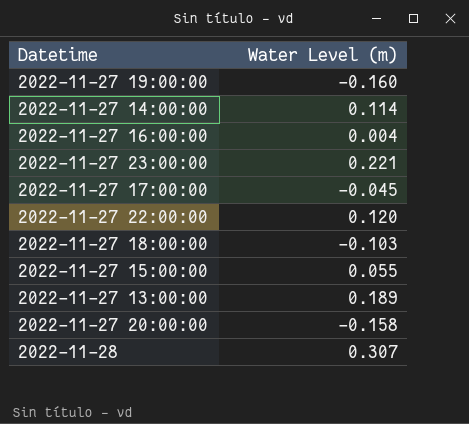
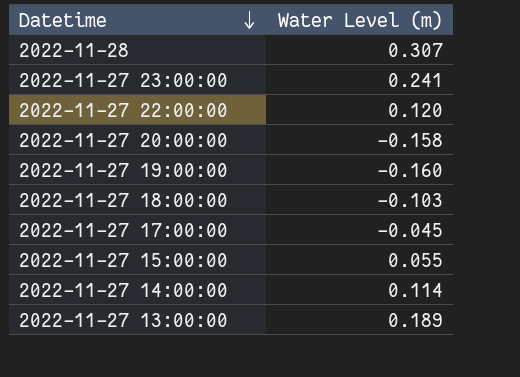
row order: none -> Datetime descending
row 2022-11-27 16:00:00: 0.004 -> none
2022-11-27 23:00:00 | Water Level (m): 0.221 -> 0.241

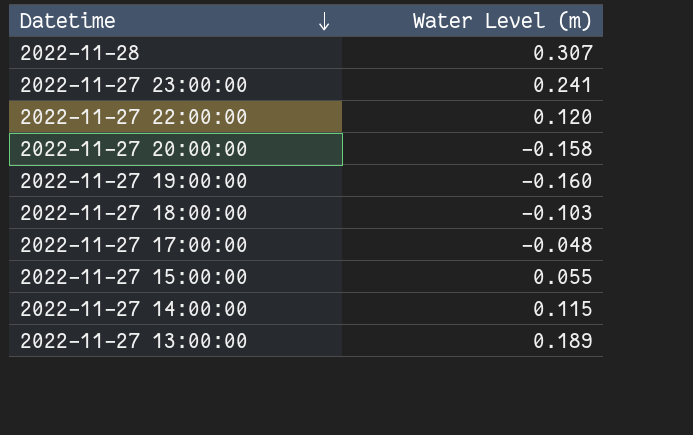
2022-11-27 17:00:00 | Water Level (m): -0.045 -> -0.048
2022-11-27 14:00:00 | Water Level (m): 0.114 -> 0.115

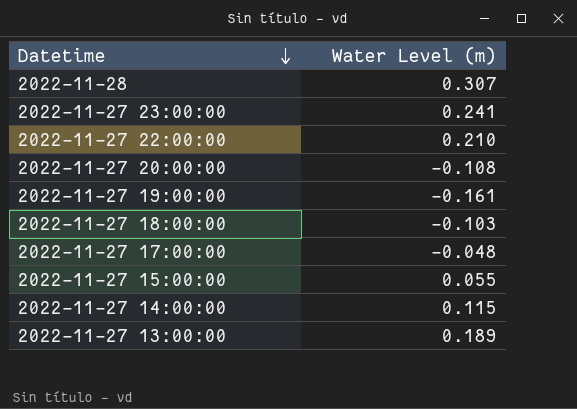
2022-11-27 22:00:00 | Water Level (m): 0.120 -> 0.210
2022-11-27 20:00:00 | Water Level (m): -0.158 -> -0.108
2022-11-27 19:00:00 | Water Level (m): -0.160 -> -0.161

